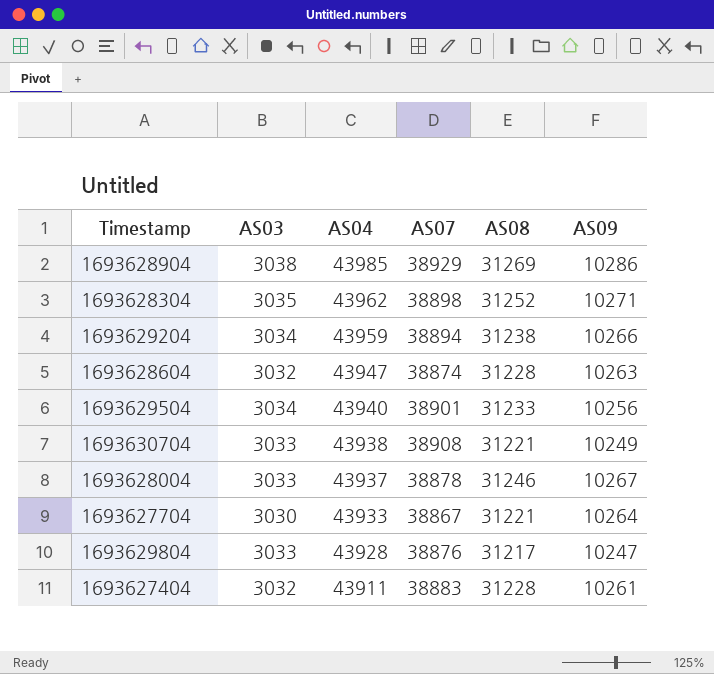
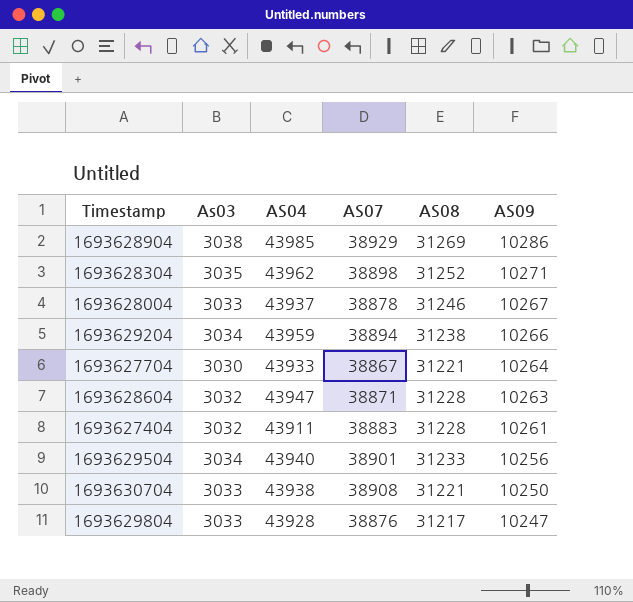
row order: AS04 descending -> AS09 descending
column name: AS03 -> As03
1693628604 | AS07: 38874 -> 38871
1693630704 | AS09: 10249 -> 10250

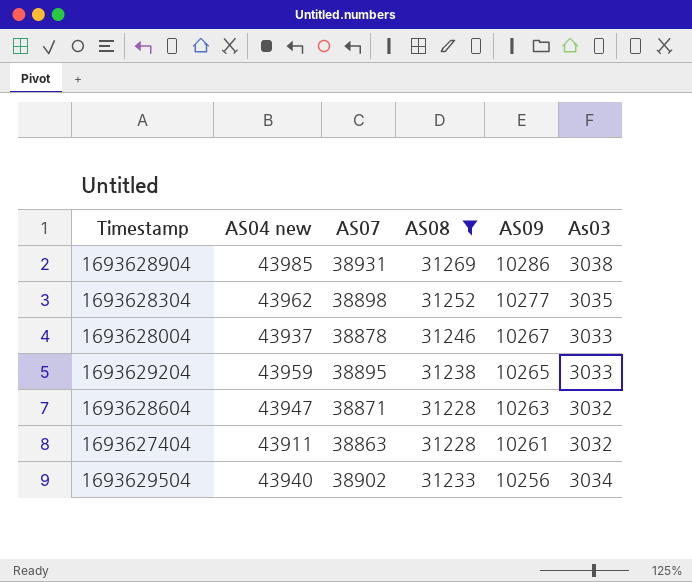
filter: none -> AS08 >= 31228
column name: AS04 -> AS04 new
column As03 | position: 2 -> 6
1693628904 | AS07: 38929 -> 38931
1693628304 | AS09: 10271 -> 10277
1693629204 | AS07: 38894 -> 38895
1693629204 | AS09: 10266 -> 10265
1693629204 | As03: 3034 -> 3033
1693627404 | AS07: 38883 -> 38863
1693629504 | AS07: 38901 -> 38902

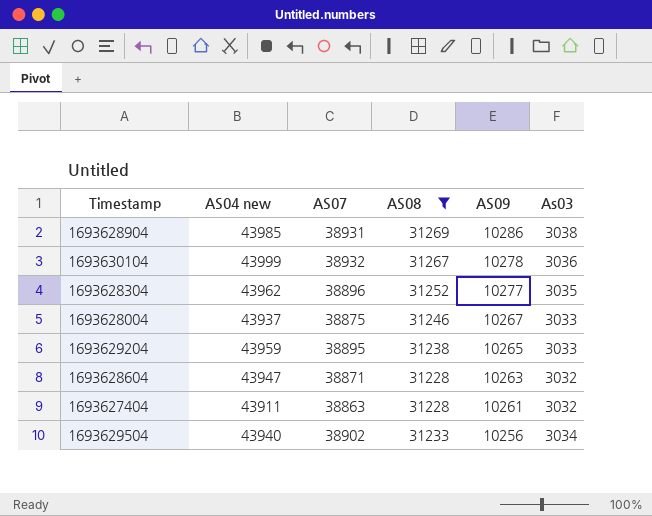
row 1693630104: none -> 43999 | 38932 | 31267 | 10278 | 3036
1693628304 | AS07: 38898 -> 38896
1693628004 | AS07: 38878 -> 38875

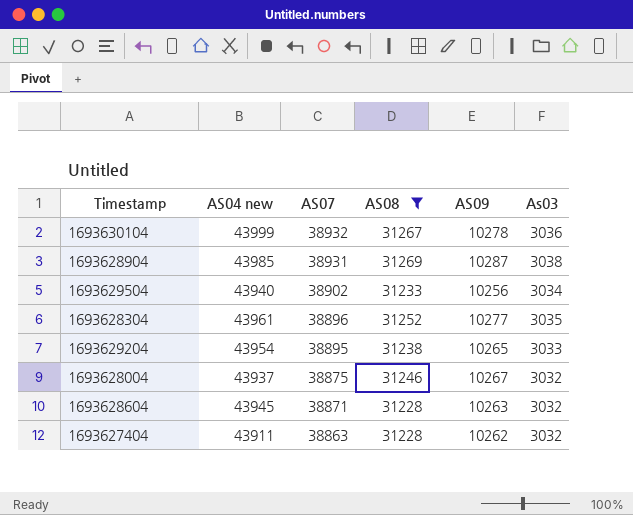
row order: AS09 descending -> AS07 descending
1693628904 | AS09: 10286 -> 10287
1693628304 | AS04 new: 43962 -> 43961
1693629204 | AS04 new: 43959 -> 43954
1693628004 | As03: 3033 -> 3032
1693628604 | AS04 new: 43947 -> 43945
1693627404 | AS09: 10261 -> 10262

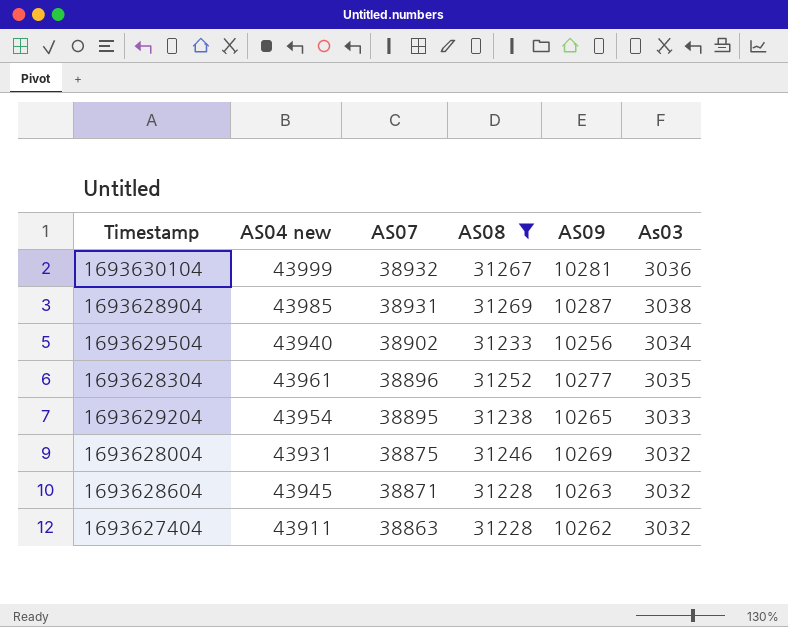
1693630104 | AS09: 10278 -> 10281
1693628004 | AS04 new: 43937 -> 43931
1693628004 | AS09: 10267 -> 10269

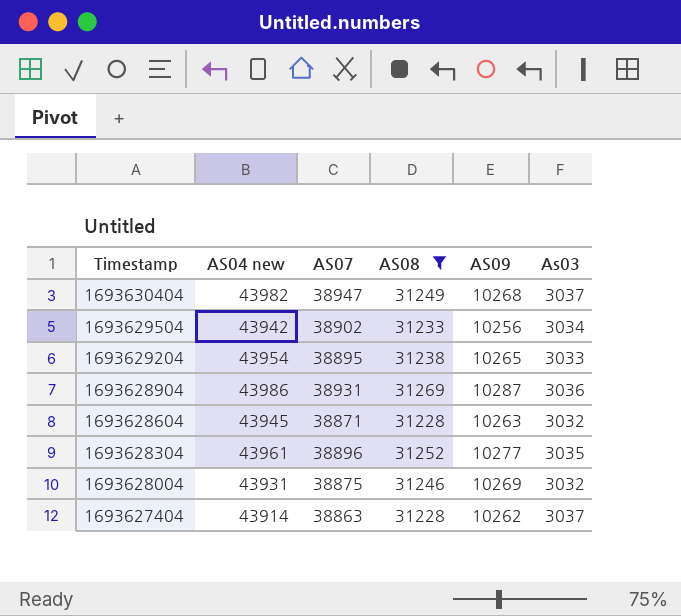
row order: AS07 descending -> Timestamp descending
row 1693630104: 43999 | 38932 | 31267 | 10281 | 3036 -> none
row 1693630404: none -> 43982 | 38947 | 31249 | 10268 | 3037
1693629504 | AS04 new: 43940 -> 43942
1693628904 | AS04 new: 43985 -> 43986
1693628904 | As03: 3038 -> 3036
1693627404 | AS04 new: 43911 -> 43914
1693627404 | As03: 3032 -> 3037

